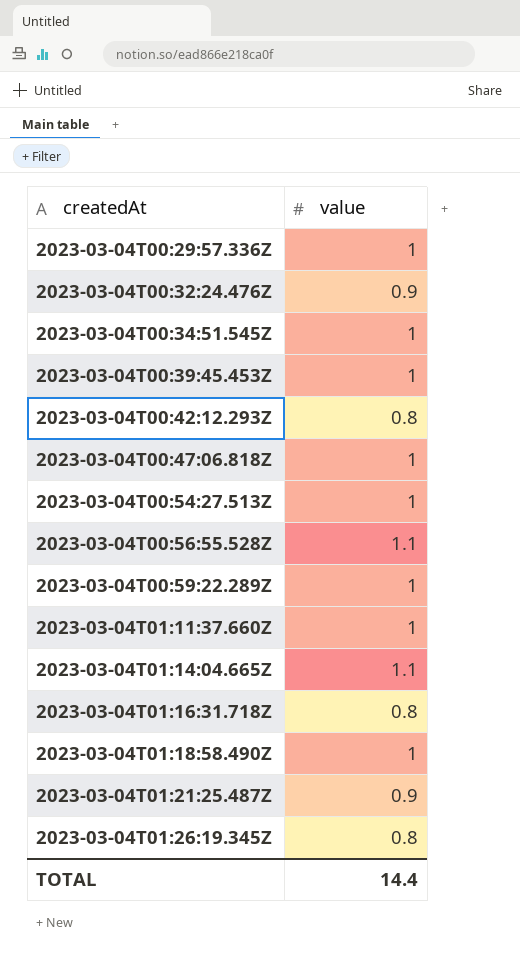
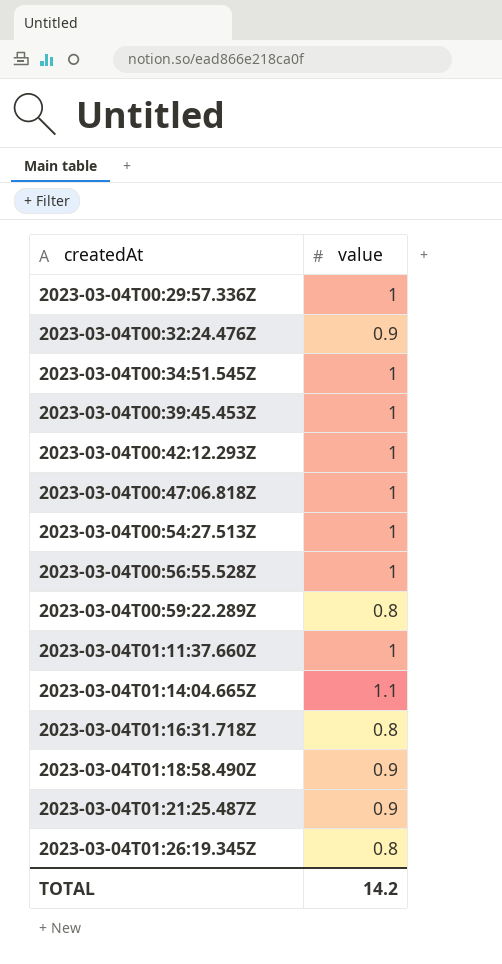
2023-03-04T00:42:12.293Z | value: 0.8 -> 1
2023-03-04T00:56:55.528Z | value: 1.1 -> 1
2023-03-04T00:59:22.289Z | value: 1 -> 0.8
2023-03-04T01:18:58.490Z | value: 1 -> 0.9
TOTAL | value: 14.4 -> 14.2

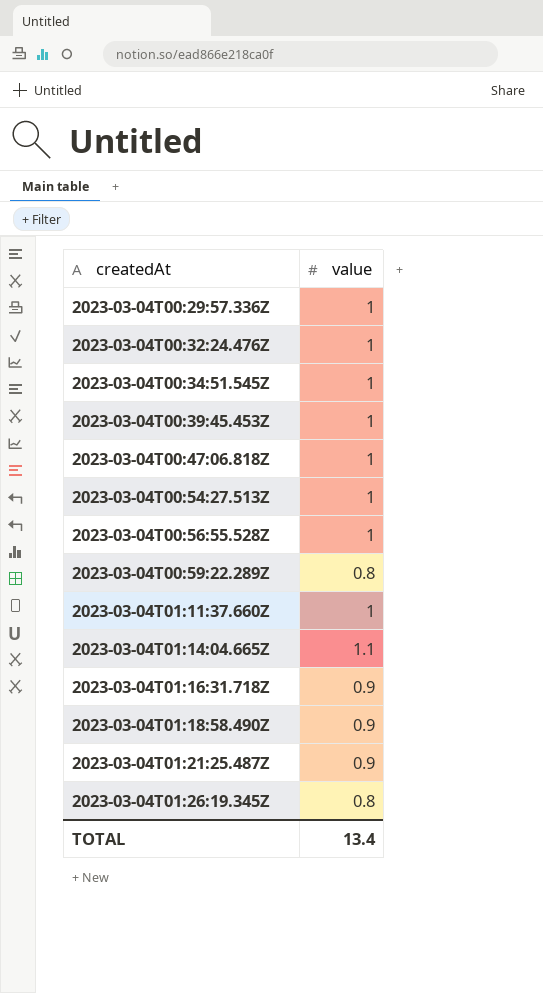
row 2023-03-04T00:42:12.293Z: 1 -> none
2023-03-04T00:32:24.476Z | value: 0.9 -> 1
2023-03-04T01:16:31.718Z | value: 0.8 -> 0.9
TOTAL | value: 14.2 -> 13.4

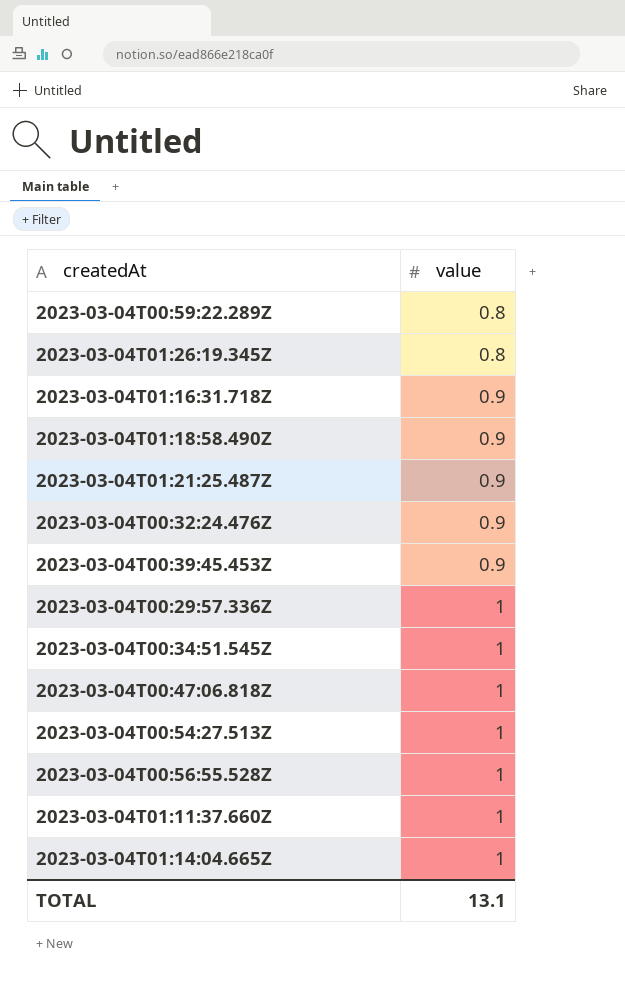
row order: createdAt ascending -> value ascending
2023-03-04T00:32:24.476Z | value: 1 -> 0.9
2023-03-04T00:39:45.453Z | value: 1 -> 0.9
2023-03-04T01:14:04.665Z | value: 1.1 -> 1
TOTAL | value: 13.4 -> 13.1

